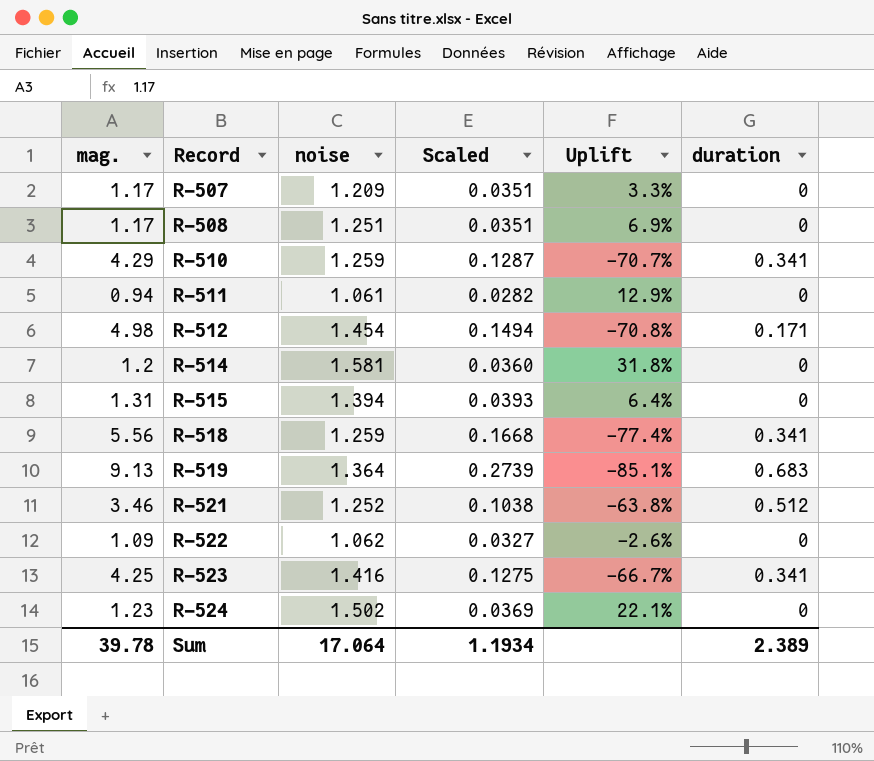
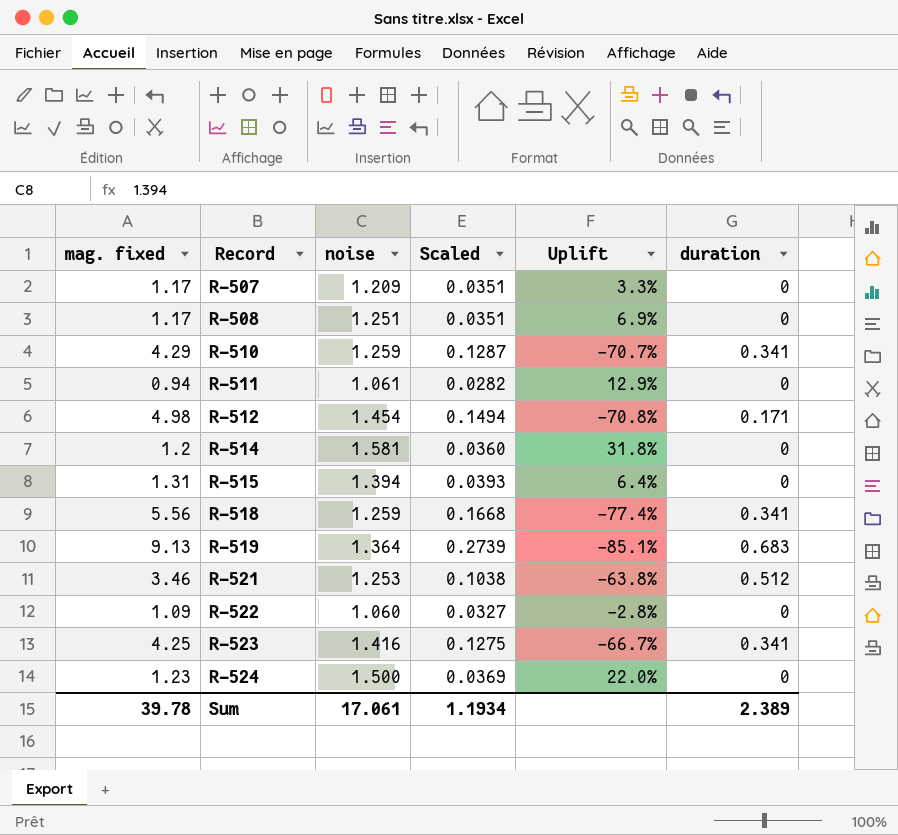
column name: mag. -> mag. fixed
R-521 | noise: 1.252 -> 1.253
R-522 | noise: 1.062 -> 1.060
R-522 | Uplift: -2.6% -> -2.8%
R-524 | noise: 1.502 -> 1.500
R-524 | Uplift: 22.1% -> 22.0%
Sum | noise: 17.064 -> 17.061

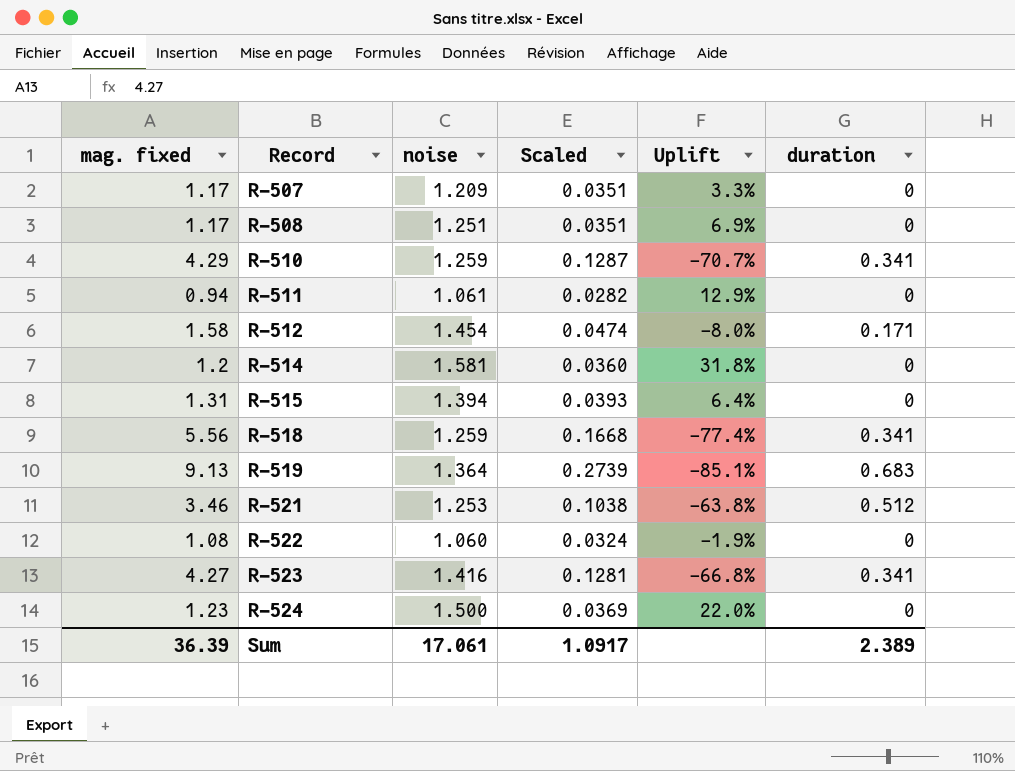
R-512 | mag. fixed: 4.98 -> 1.58
R-512 | Scaled: 0.1494 -> 0.0474
R-512 | Uplift: -70.8% -> -8.0%
R-522 | mag. fixed: 1.09 -> 1.08
R-522 | Scaled: 0.0327 -> 0.0324
R-522 | Uplift: -2.8% -> -1.9%
R-523 | mag. fixed: 4.25 -> 4.27
R-523 | Scaled: 0.1275 -> 0.1281
R-523 | Uplift: -66.7% -> -66.8%
Sum | mag. fixed: 39.78 -> 36.39
Sum | Scaled: 1.1934 -> 1.0917

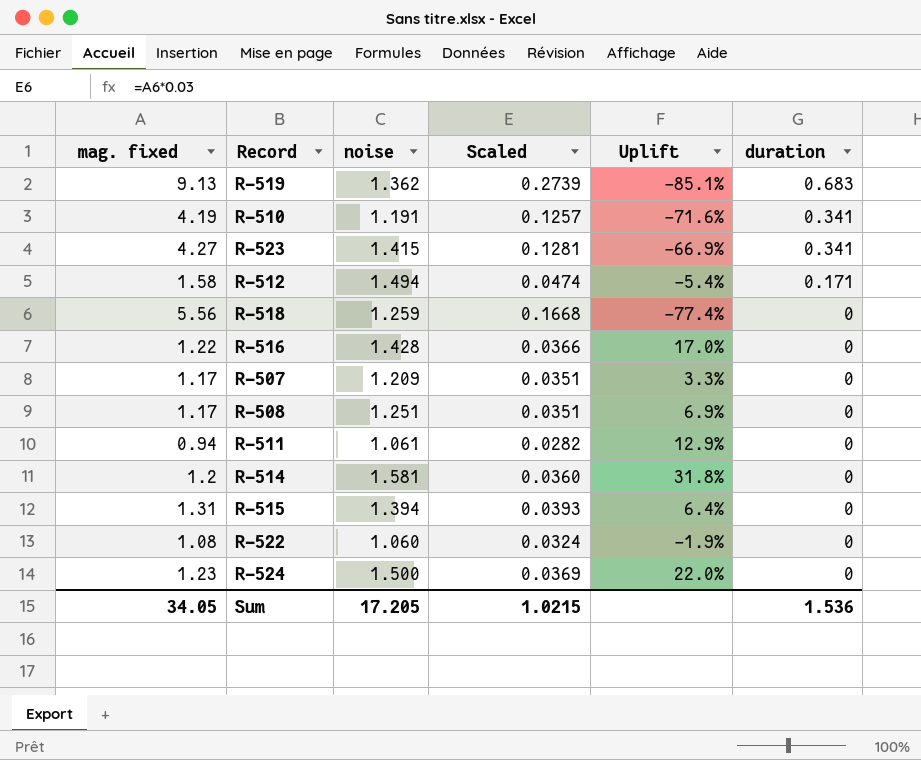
row order: Record ascending -> duration descending
row R-521: 3.46 | 1.253 | 0.1038 | -63.8% | 0.512 -> none
R-519 | noise: 1.364 -> 1.362
R-510 | mag. fixed: 4.29 -> 4.19
R-510 | noise: 1.259 -> 1.191
R-510 | Scaled: 0.1287 -> 0.1257
R-510 | Uplift: -70.7% -> -71.6%
R-523 | noise: 1.416 -> 1.415
R-523 | Uplift: -66.8% -> -66.9%
R-512 | noise: 1.454 -> 1.494
R-512 | Uplift: -8.0% -> -5.4%
R-518 | duration: 0.341 -> 0
row R-516: none -> 1.22 | 1.428 | 0.0366 | 17.0% | 0
Sum | mag. fixed: 36.39 -> 34.05
Sum | noise: 17.061 -> 17.205
Sum | Scaled: 1.0917 -> 1.0215
Sum | duration: 2.389 -> 1.536

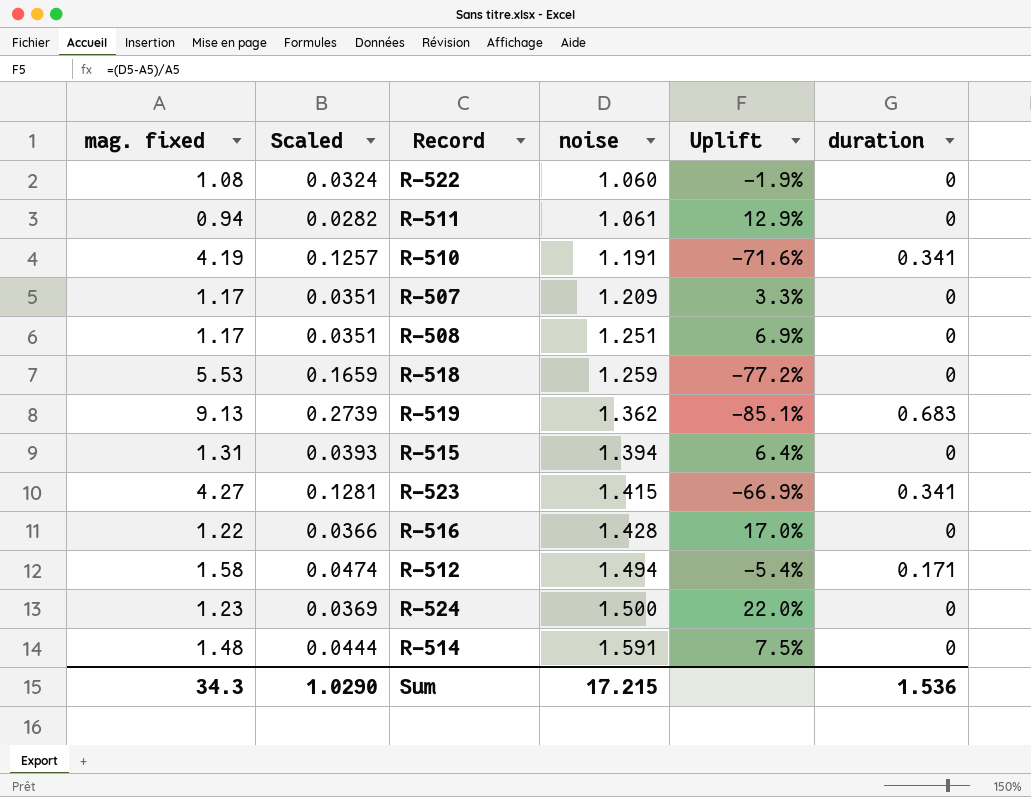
row order: duration descending -> noise ascending
column Scaled | position: 4 -> 2
R-518 | mag. fixed: 5.56 -> 5.53
R-518 | Scaled: 0.1668 -> 0.1659
R-518 | Uplift: -77.4% -> -77.2%
R-514 | mag. fixed: 1.2 -> 1.48
R-514 | Scaled: 0.0360 -> 0.0444
R-514 | noise: 1.581 -> 1.591
R-514 | Uplift: 31.8% -> 7.5%
Sum | mag. fixed: 34.05 -> 34.3
Sum | Scaled: 1.0215 -> 1.0290
Sum | noise: 17.205 -> 17.215

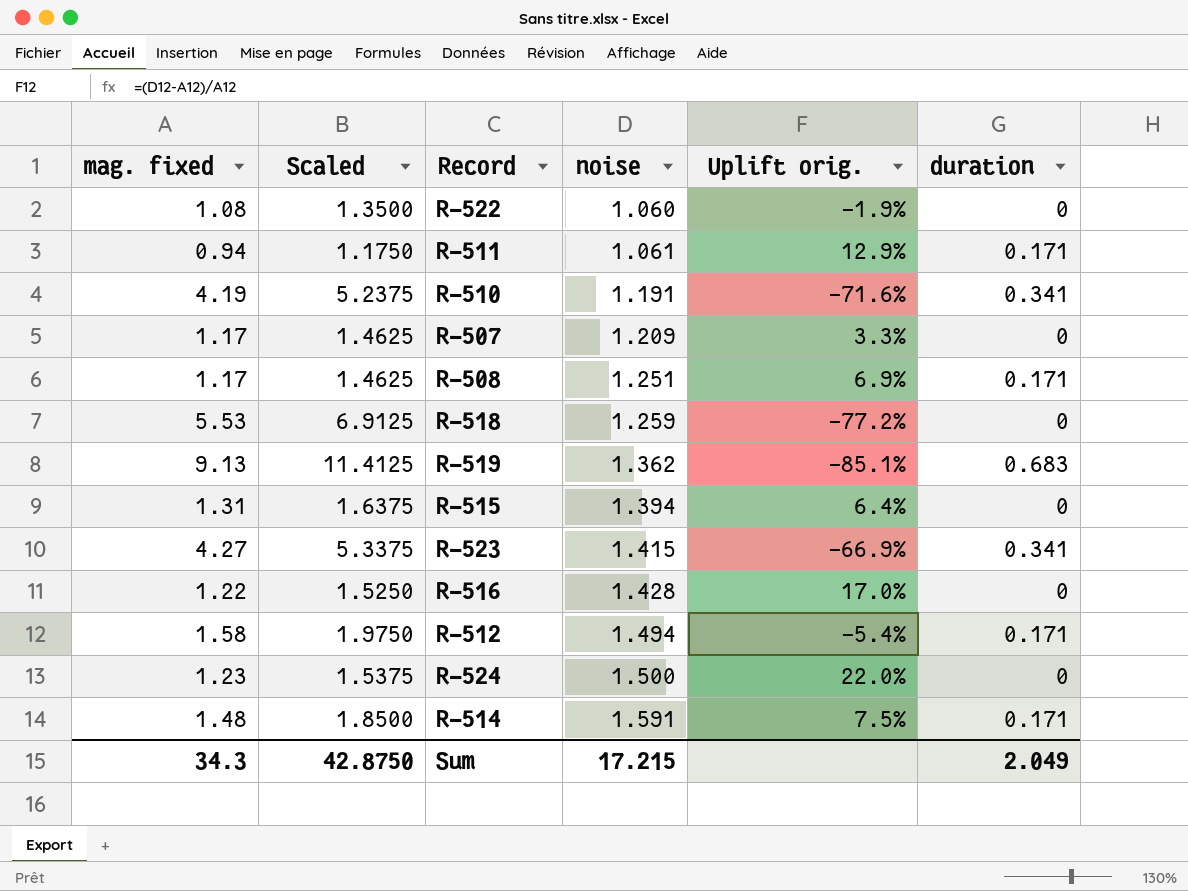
column Scaled | formula: [mag. fixed] * 0.03 -> [mag. fixed] * 1.25
column name: Uplift -> Uplift orig.
R-511 | duration: 0 -> 0.171
R-508 | duration: 0 -> 0.171
R-514 | duration: 0 -> 0.171
Sum | Scaled: 1.0290 -> 42.8750
Sum | duration: 1.536 -> 2.049

